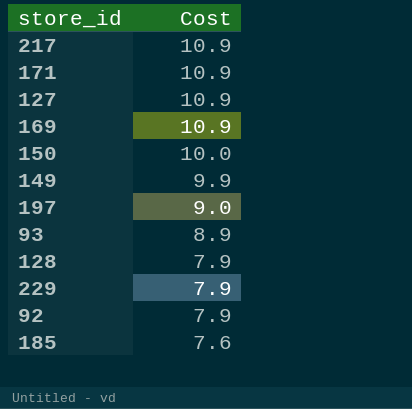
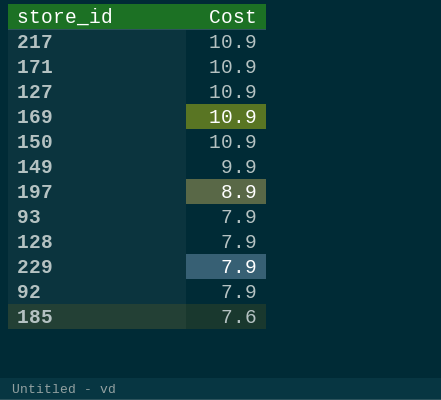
150 | Cost: 10.0 -> 10.9
197 | Cost: 9.0 -> 8.9
93 | Cost: 8.9 -> 7.9

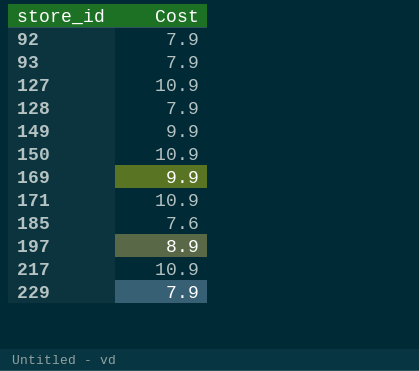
row order: Cost descending -> store_id ascending
169 | Cost: 10.9 -> 9.9

